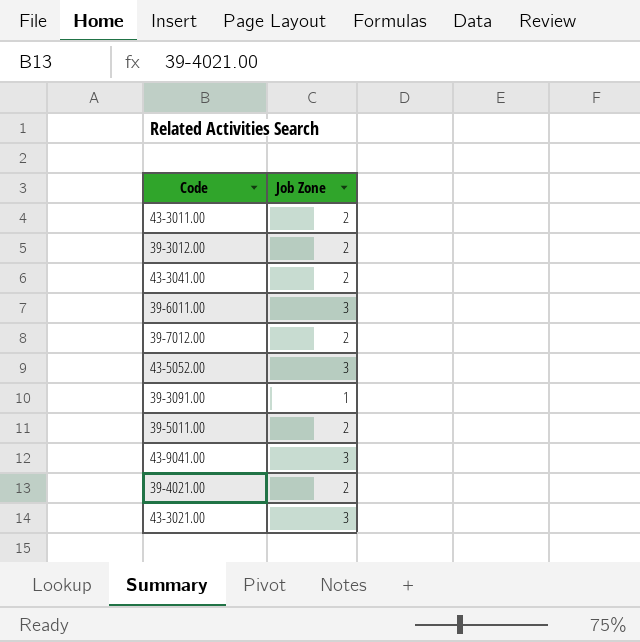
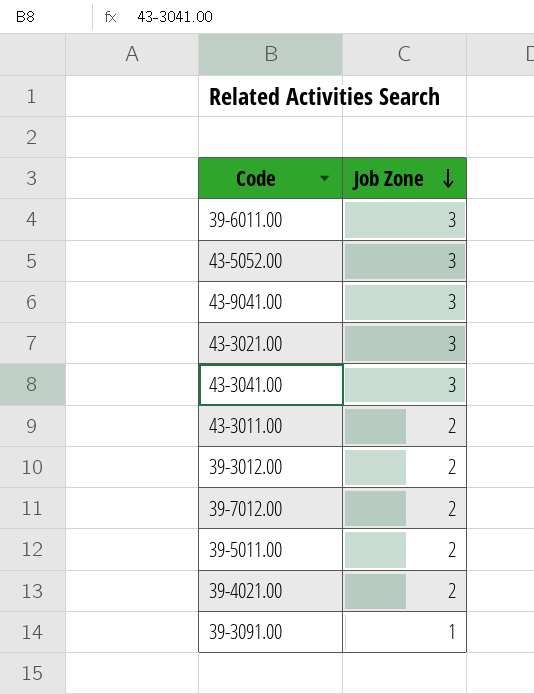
row order: none -> Job Zone descending
43-3041.00 | Job Zone: 2 -> 3

